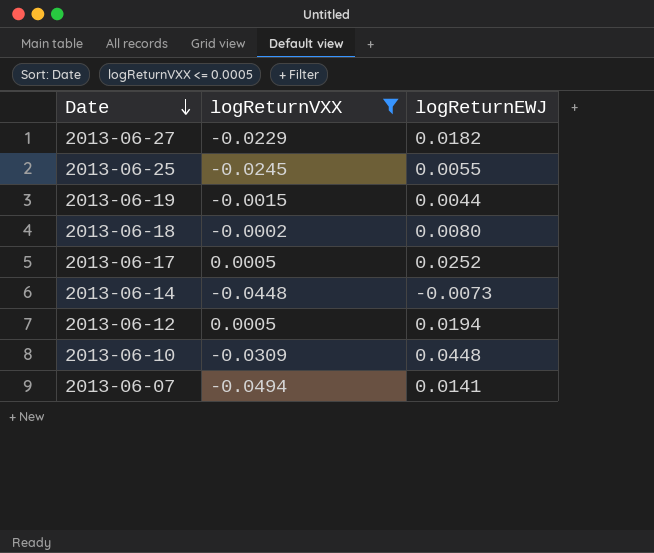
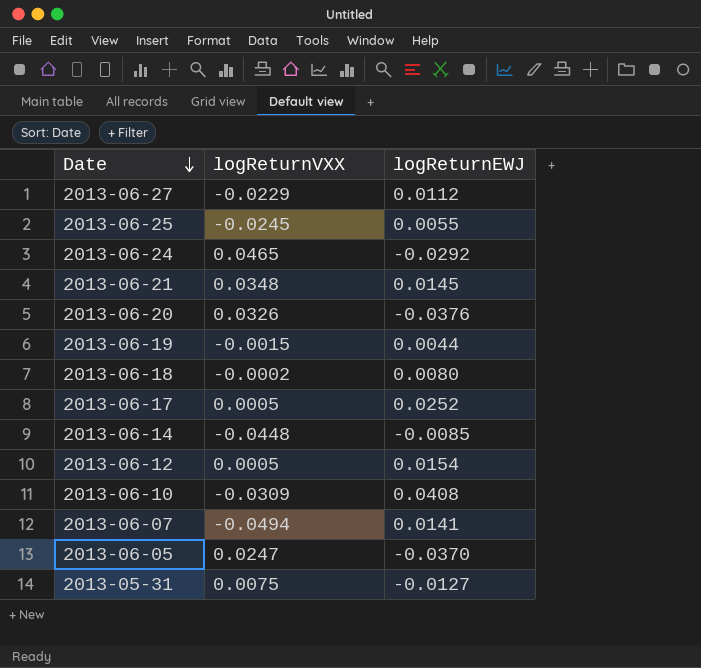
filter: logReturnVXX <= 0.0005 -> none
2013-06-27 | logReturnEWJ: 0.0182 -> 0.0112
2013-06-14 | logReturnEWJ: -0.0073 -> -0.0085
2013-06-12 | logReturnEWJ: 0.0194 -> 0.0154
2013-06-10 | logReturnEWJ: 0.0448 -> 0.0408

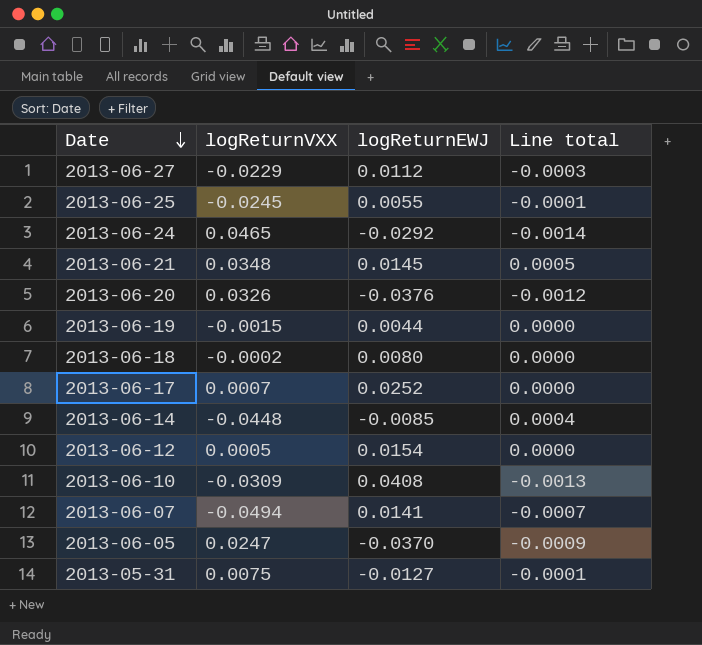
column Line total | formula: none -> [logReturnVXX] * [logReturnEWJ]
2013-06-17 | logReturnVXX: 0.0005 -> 0.0007

